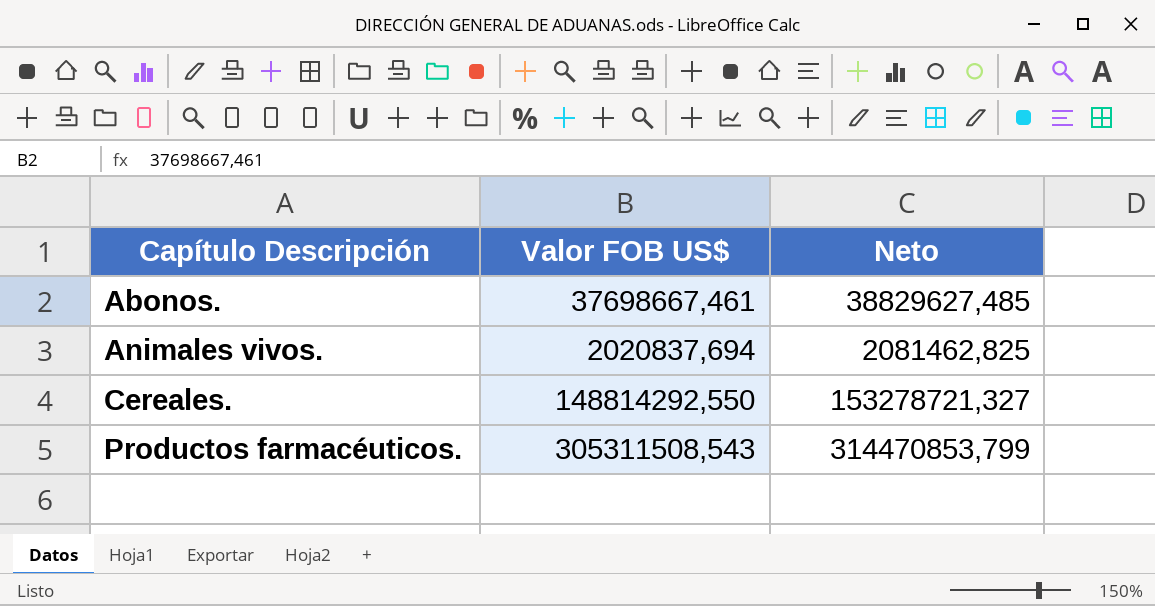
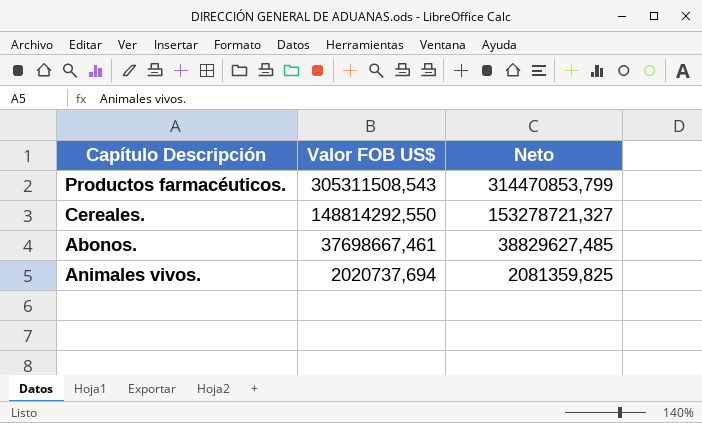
row order: Capítulo Descripción ascending -> Valor FOB US$ descending
Animales vivos. | Valor FOB US$: 2020837,694 -> 2020737,694
Animales vivos. | Neto: 2081462,825 -> 2081359,825

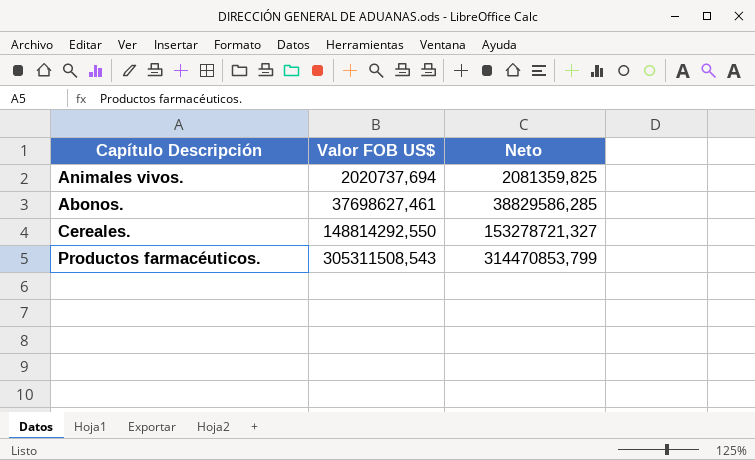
row order: Valor FOB US$ descending -> Valor FOB US$ ascending
Abonos. | Valor FOB US$: 37698667,461 -> 37698627,461
Abonos. | Neto: 38829627,485 -> 38829586,285

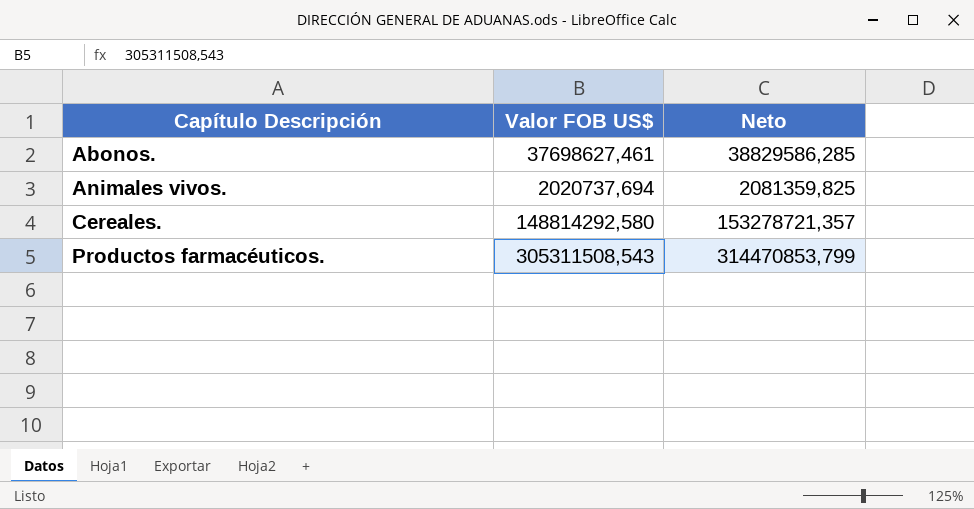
row order: Valor FOB US$ ascending -> Capítulo Descripción ascending
Cereales. | Valor FOB US$: 148814292,550 -> 148814292,580
Cereales. | Neto: 153278721,327 -> 153278721,357

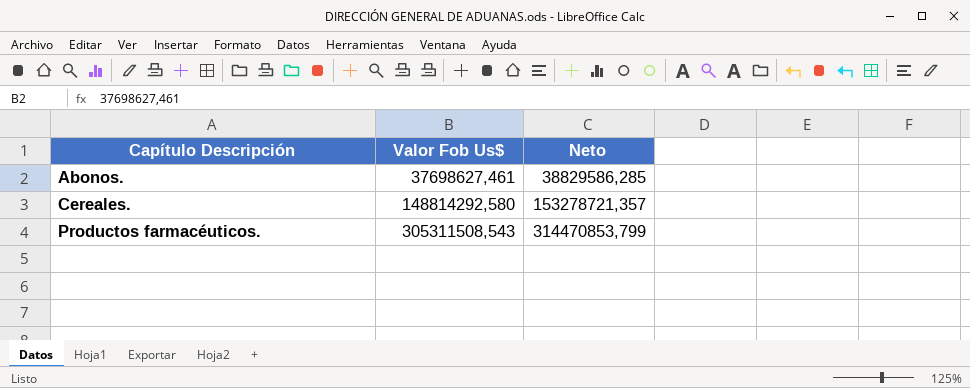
column name: Valor FOB US$ -> Valor Fob Us$
row Animales vivos.: 2020737,694 | 2081359,825 -> none

